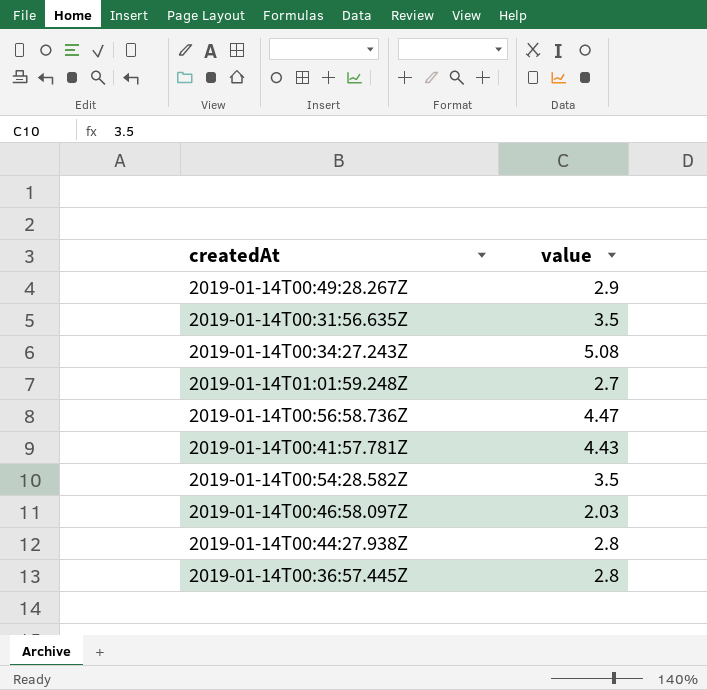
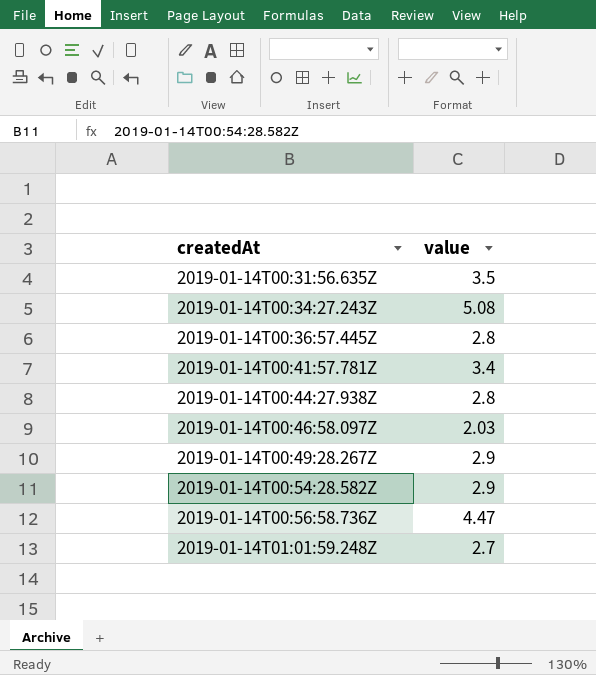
row order: none -> createdAt ascending
2019-01-14T00:41:57.781Z | value: 4.43 -> 3.4
2019-01-14T00:54:28.582Z | value: 3.5 -> 2.9

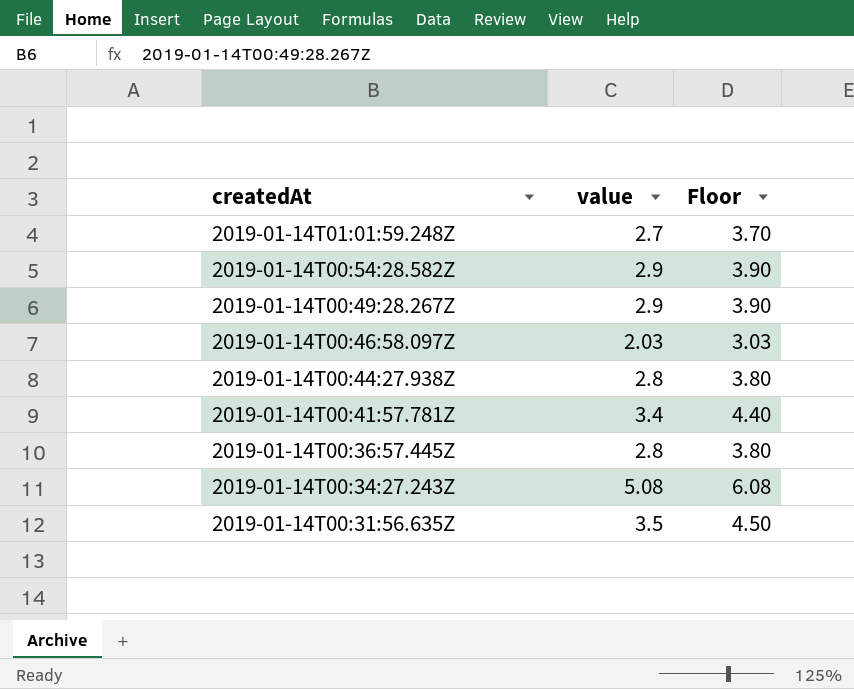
row order: createdAt ascending -> createdAt descending
column Floor | formula: none -> [value] + 1
row 2019-01-14T00:56:58.736Z: 4.47 -> none

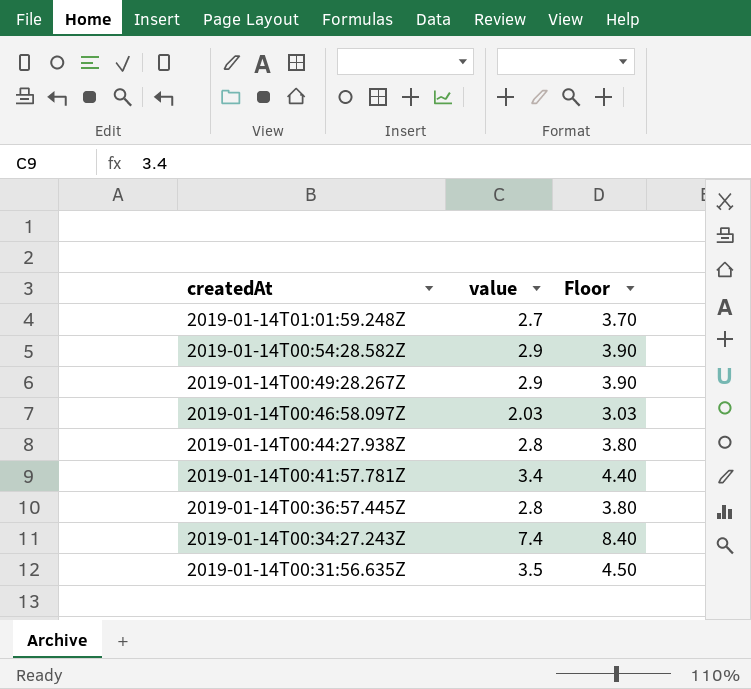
2019-01-14T00:34:27.243Z | value: 5.08 -> 7.4
2019-01-14T00:34:27.243Z | Floor: 6.08 -> 8.40

